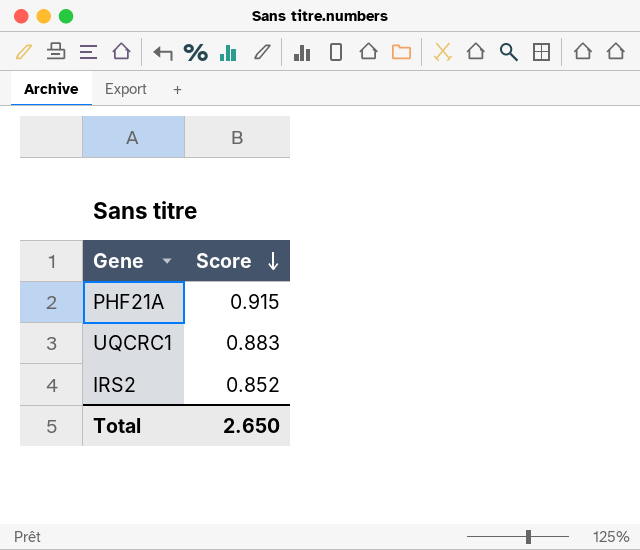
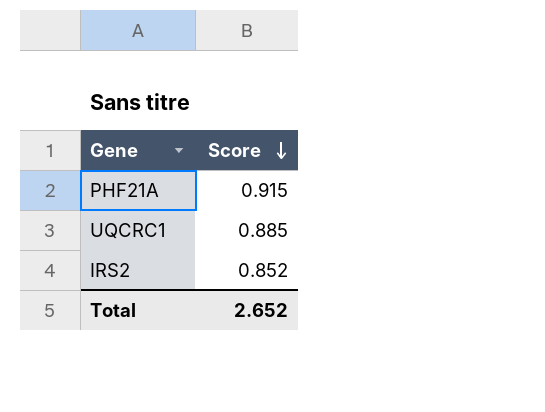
UQCRC1 | Score: 0.883 -> 0.885
Total | Score: 2.650 -> 2.652

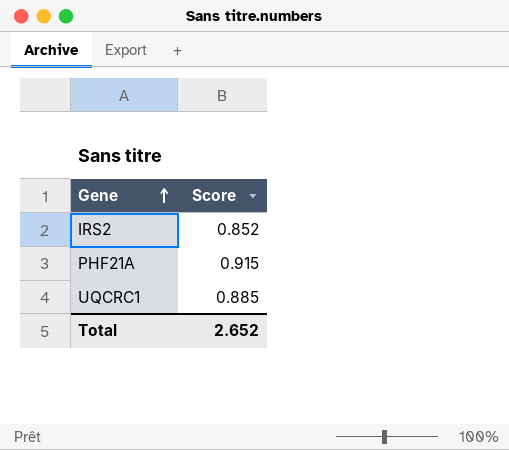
row order: Score descending -> Gene ascending

